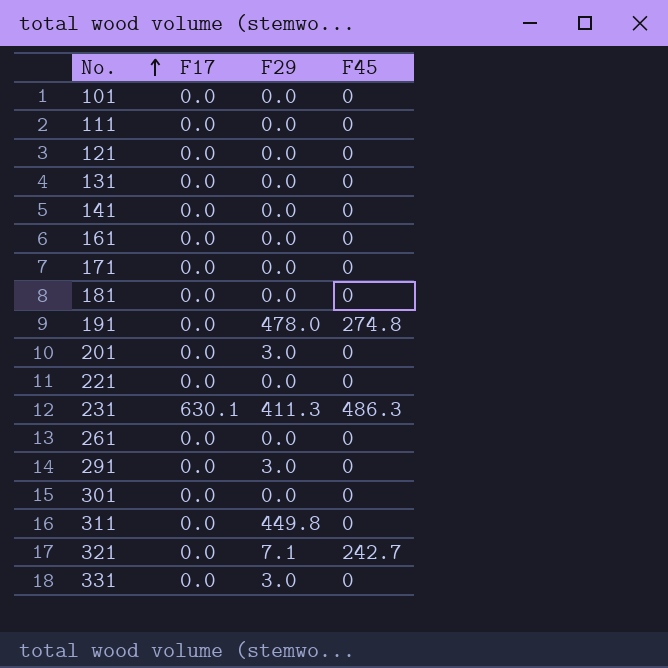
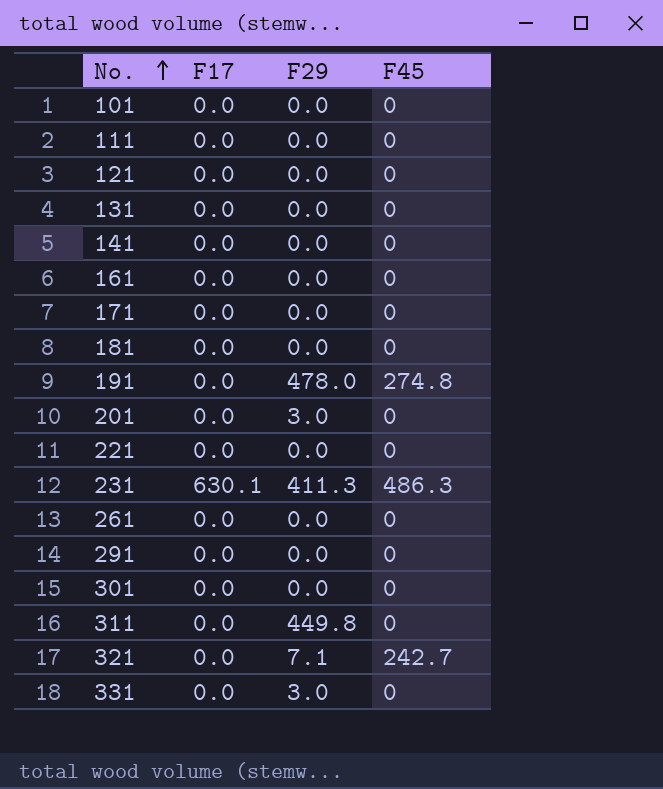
291 | F29: 3.0 -> 0.0

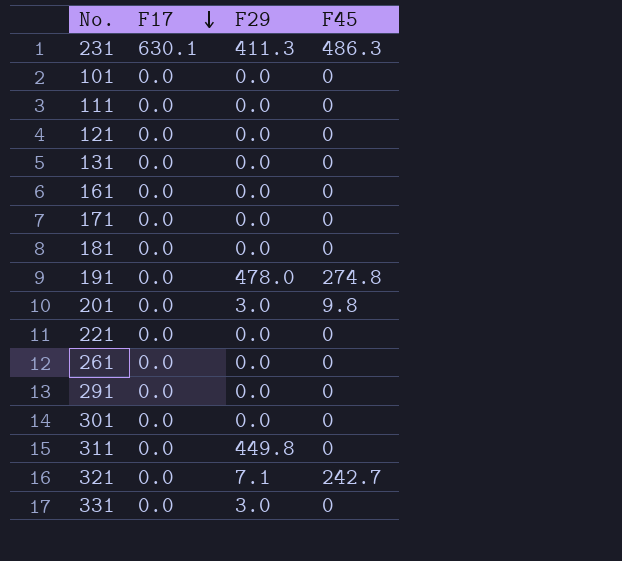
row order: No. ascending -> F17 descending
row 141: 0.0 | 0.0 | 0 -> none
201 | F45: 0 -> 9.8

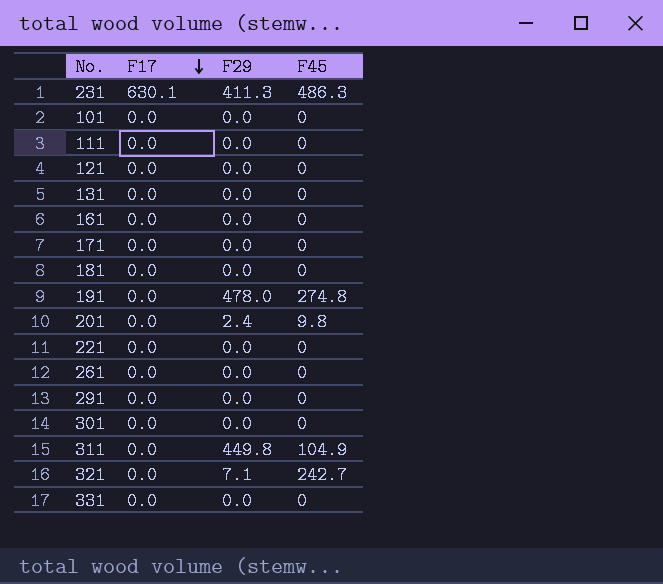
201 | F29: 3.0 -> 2.4
311 | F45: 0 -> 104.9
331 | F29: 3.0 -> 0.0

